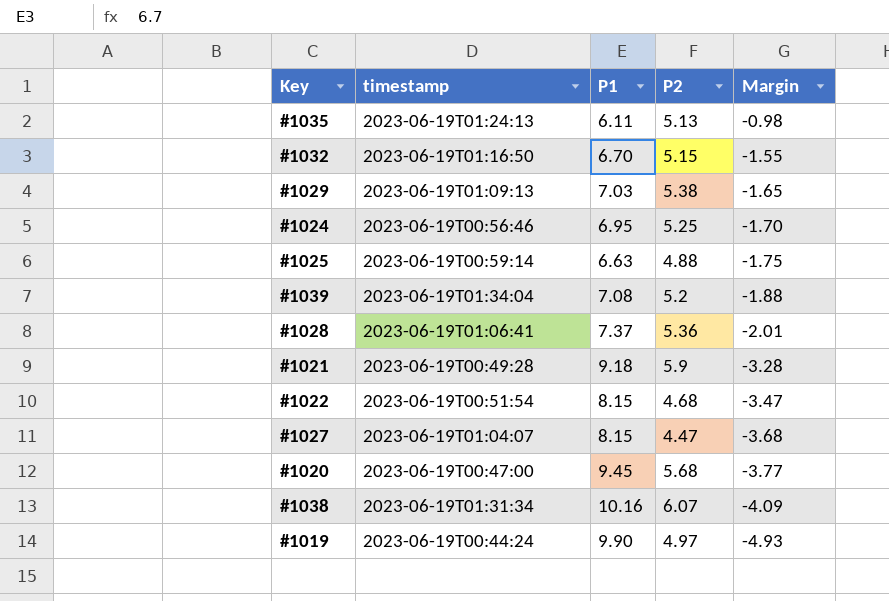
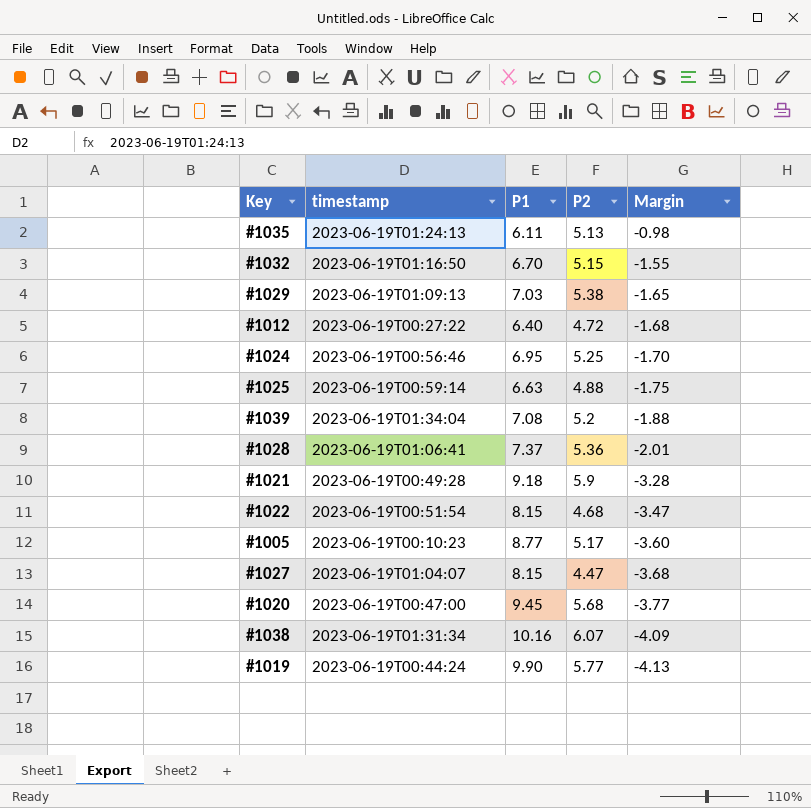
row #1012: none -> 2023-06-19T00:27:22 | 6.40 | 4.72 | -1.68
row #1005: none -> 2023-06-19T00:10:23 | 8.77 | 5.17 | -3.60
#1019 | P2: 4.97 -> 5.77
#1019 | Margin: -4.93 -> -4.13

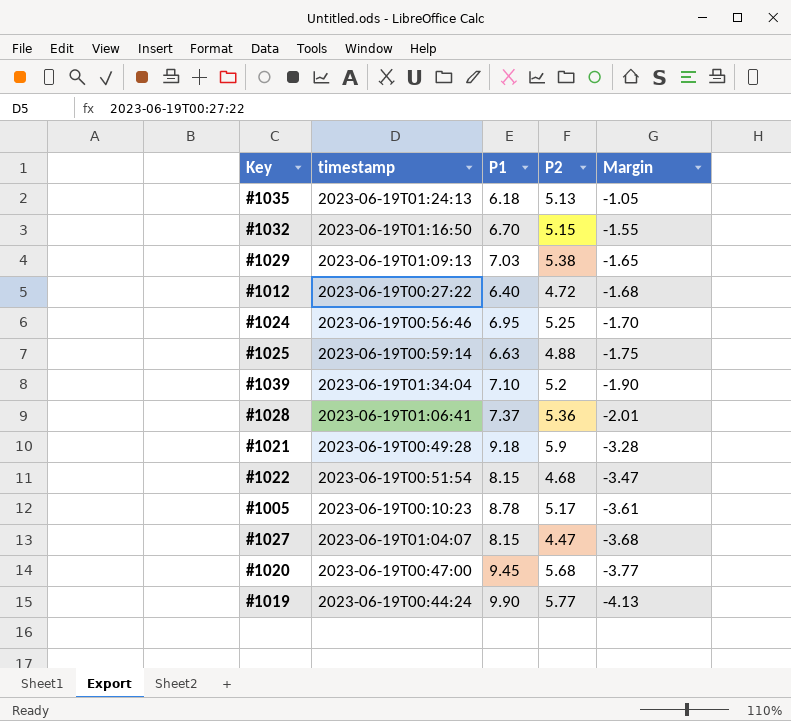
row #1038: 2023-06-19T01:31:34 | 10.16 | 6.07 | -4.09 -> none
#1035 | P1: 6.11 -> 6.18
#1035 | Margin: -0.98 -> -1.05
#1039 | P1: 7.08 -> 7.10
#1039 | Margin: -1.88 -> -1.90
#1005 | P1: 8.77 -> 8.78
#1005 | Margin: -3.60 -> -3.61

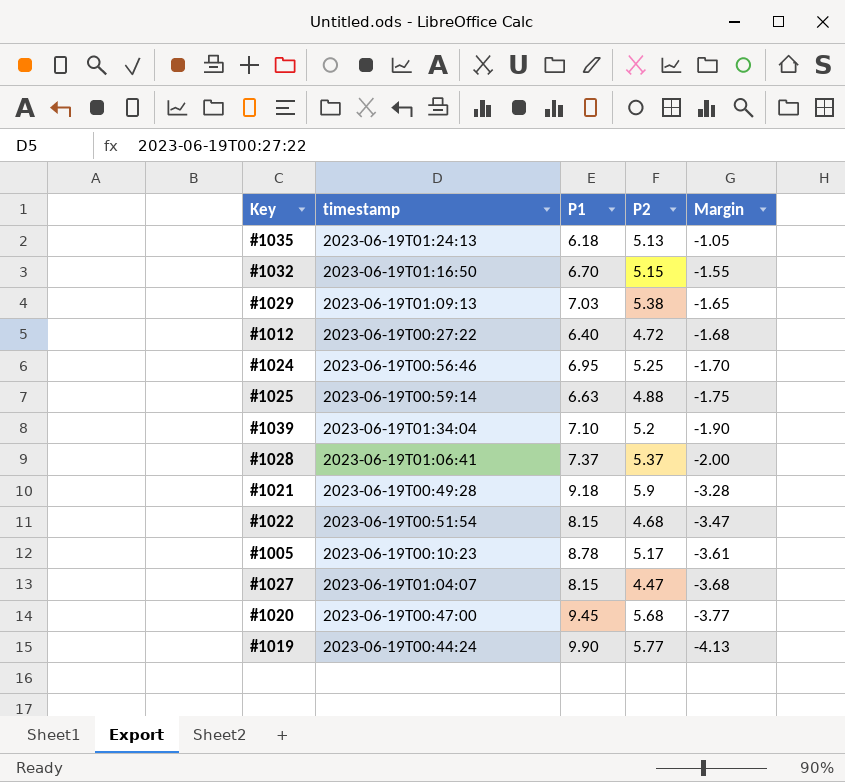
#1028 | P2: 5.36 -> 5.37
#1028 | Margin: -2.01 -> -2.00

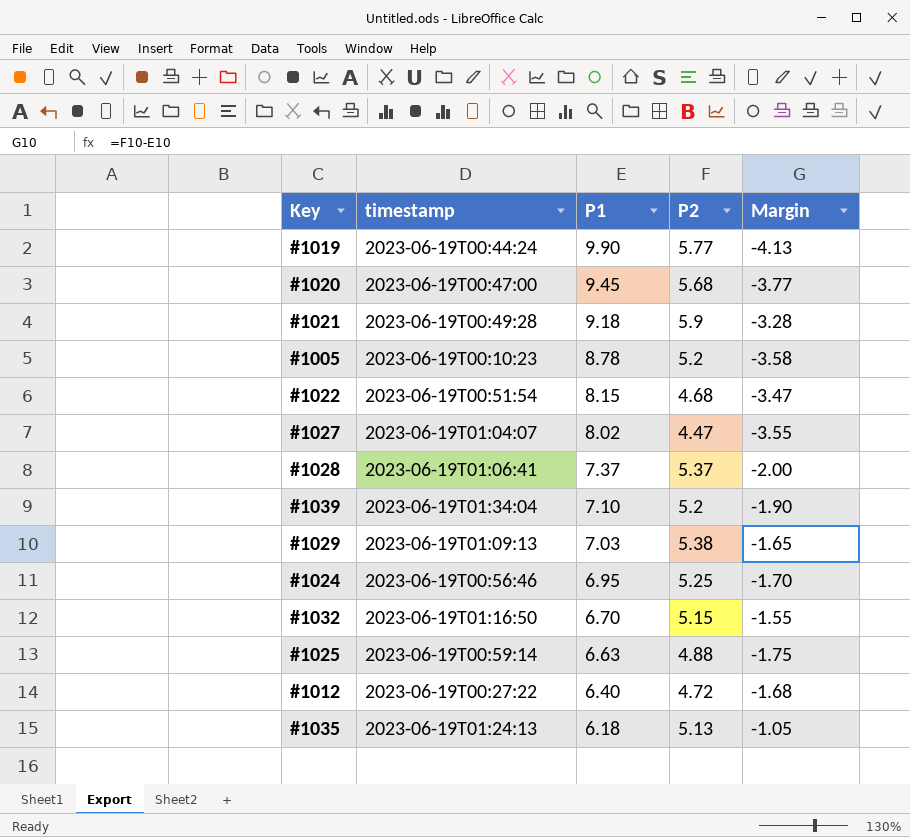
row order: Margin descending -> P1 descending
#1005 | P2: 5.17 -> 5.2
#1005 | Margin: -3.61 -> -3.58
#1027 | P1: 8.15 -> 8.02
#1027 | Margin: -3.68 -> -3.55

